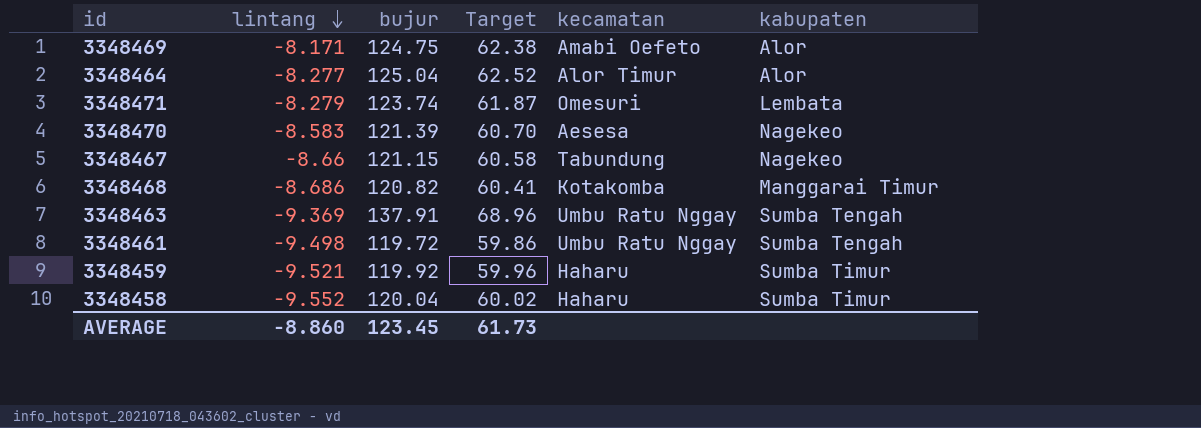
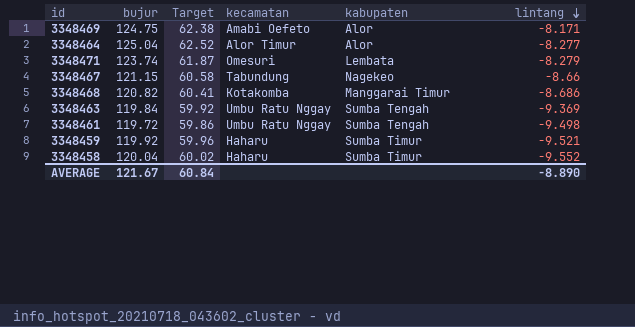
column lintang | position: 2 -> 6
row 3348470: -8.583 | 121.39 | 60.70 | Aesesa | Nagekeo -> none
3348463 | bujur: 137.91 -> 119.84
3348463 | Target: 68.96 -> 59.92
AVERAGE | bujur: 123.45 -> 121.67
AVERAGE | Target: 61.73 -> 60.84
AVERAGE | lintang: -8.860 -> -8.890

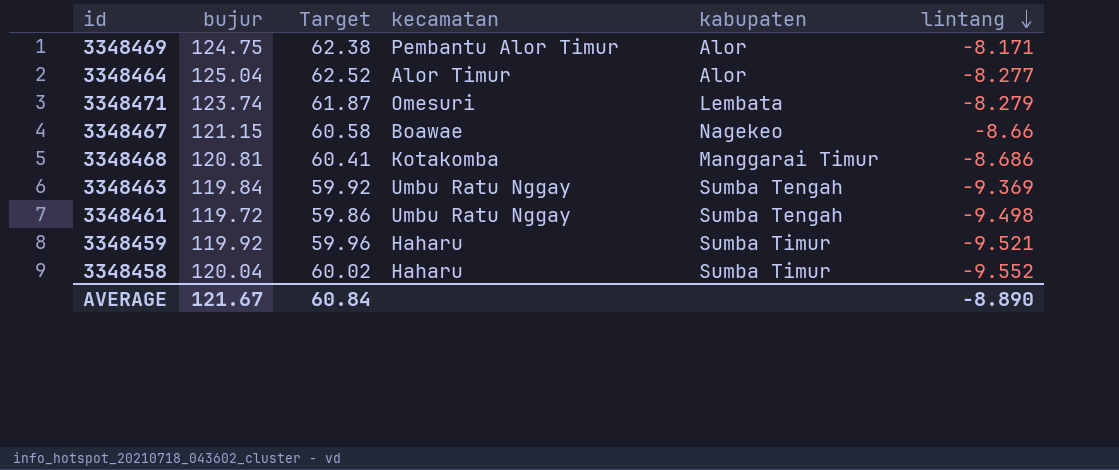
3348469 | kecamatan: Amabi Oefeto -> Pembantu Alor Timur
3348467 | kecamatan: Tabundung -> Boawae
3348468 | bujur: 120.82 -> 120.81

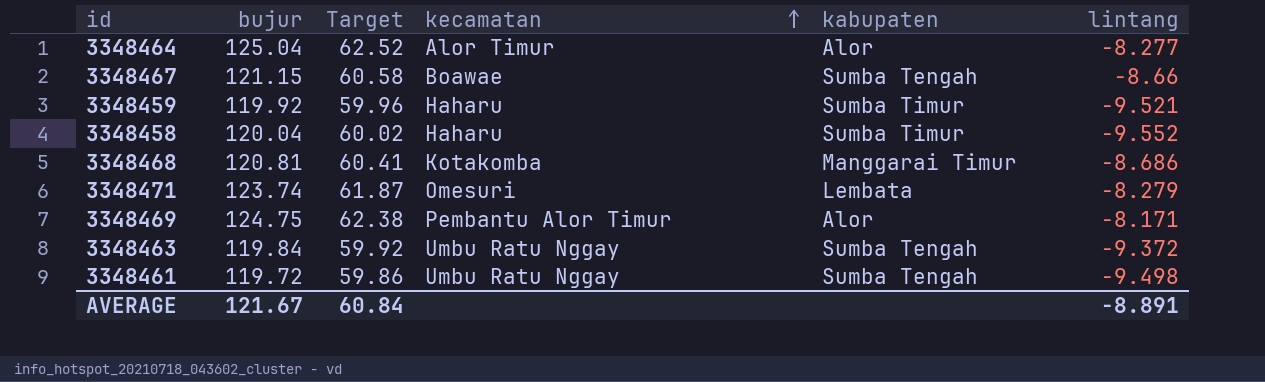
row order: lintang descending -> kecamatan ascending
3348467 | kabupaten: Nagekeo -> Sumba Tengah
3348463 | lintang: -9.369 -> -9.372
AVERAGE | lintang: -8.890 -> -8.891

